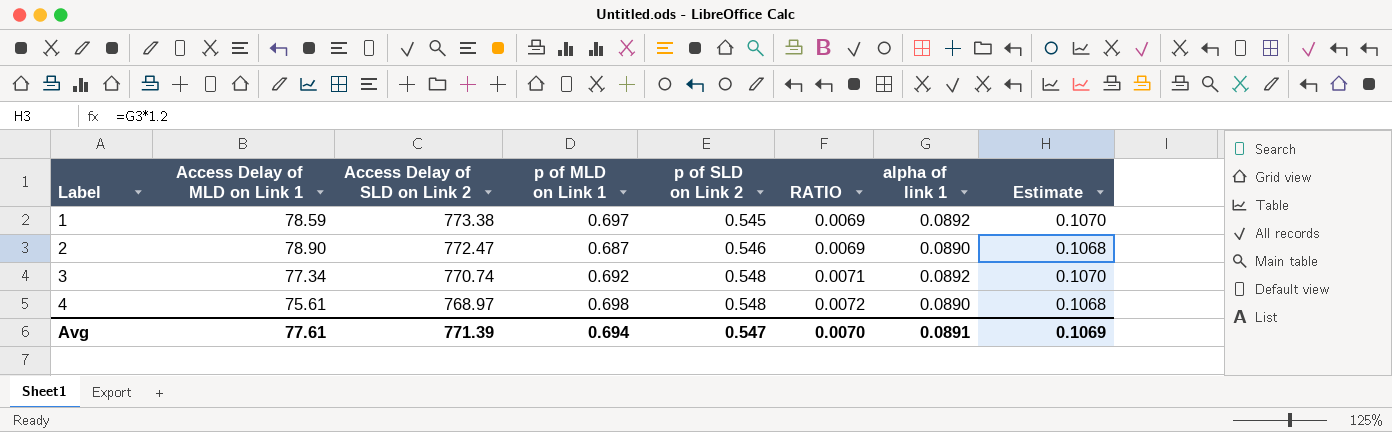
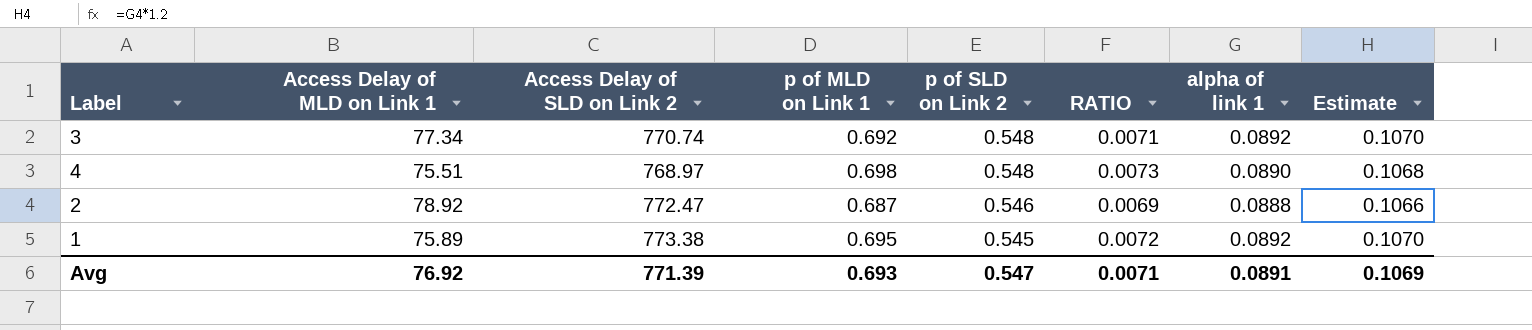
row order: Label ascending -> p of SLD on Link 2 descending
4 | Access Delay of MLD on Link 1: 75.61 -> 75.51
4 | RATIO: 0.0072 -> 0.0073
2 | Access Delay of MLD on Link 1: 78.90 -> 78.92
2 | alpha of link 1: 0.0890 -> 0.0888
2 | Estimate: 0.1068 -> 0.1066
1 | Access Delay of MLD on Link 1: 78.59 -> 75.89
1 | p of MLD on Link 1: 0.697 -> 0.695
1 | RATIO: 0.0069 -> 0.0072
Avg | Access Delay of MLD on Link 1: 77.61 -> 76.92
Avg | p of MLD on Link 1: 0.694 -> 0.693
Avg | RATIO: 0.0070 -> 0.0071

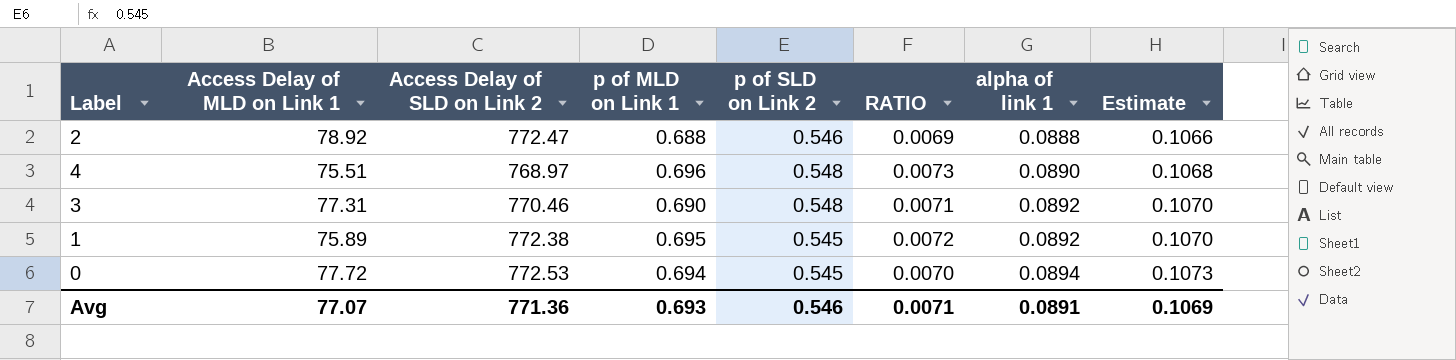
row order: p of SLD on Link 2 descending -> alpha of link 1 ascending
2 | p of MLD on Link 1: 0.687 -> 0.688
4 | p of MLD on Link 1: 0.698 -> 0.696
3 | Access Delay of MLD on Link 1: 77.34 -> 77.31
3 | Access Delay of SLD on Link 2: 770.74 -> 770.46
3 | p of MLD on Link 1: 0.692 -> 0.690
1 | Access Delay of SLD on Link 2: 773.38 -> 772.38
row 0: none -> 77.72 | 772.53 | 0.694 | 0.545 | 0.0070 | 0.0894 | 0.1073
Avg | Access Delay of MLD on Link 1: 76.92 -> 77.07
Avg | Access Delay of SLD on Link 2: 771.39 -> 771.36
Avg | p of SLD on Link 2: 0.547 -> 0.546

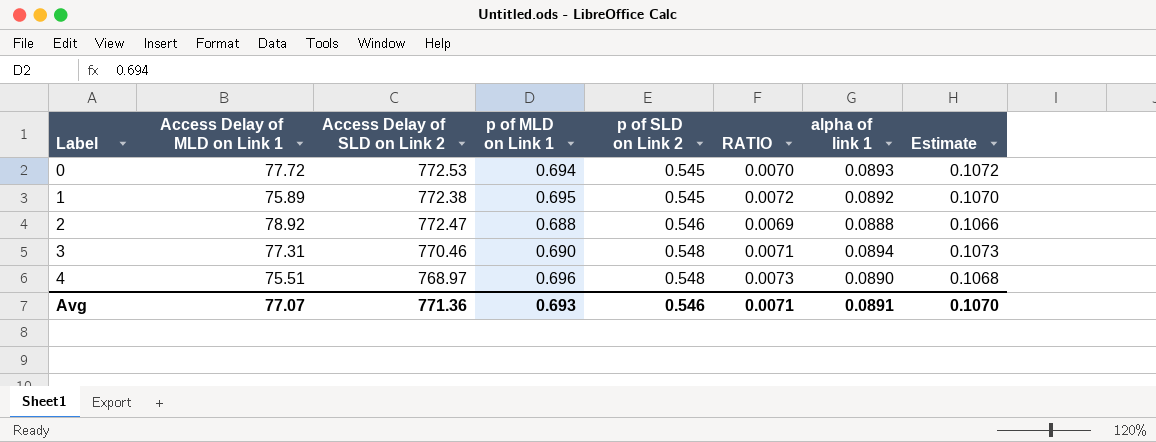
row order: alpha of link 1 ascending -> Label ascending
0 | alpha of link 1: 0.0894 -> 0.0893
0 | Estimate: 0.1073 -> 0.1072
3 | alpha of link 1: 0.0892 -> 0.0894
3 | Estimate: 0.1070 -> 0.1073
Avg | Estimate: 0.1069 -> 0.1070

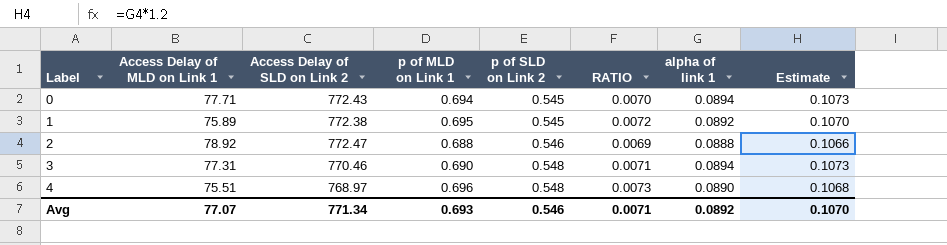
0 | Access Delay of MLD on Link 1: 77.72 -> 77.71
0 | Access Delay of SLD on Link 2: 772.53 -> 772.43
0 | alpha of link 1: 0.0893 -> 0.0894
0 | Estimate: 0.1072 -> 0.1073
Avg | Access Delay of SLD on Link 2: 771.36 -> 771.34
Avg | alpha of link 1: 0.0891 -> 0.0892

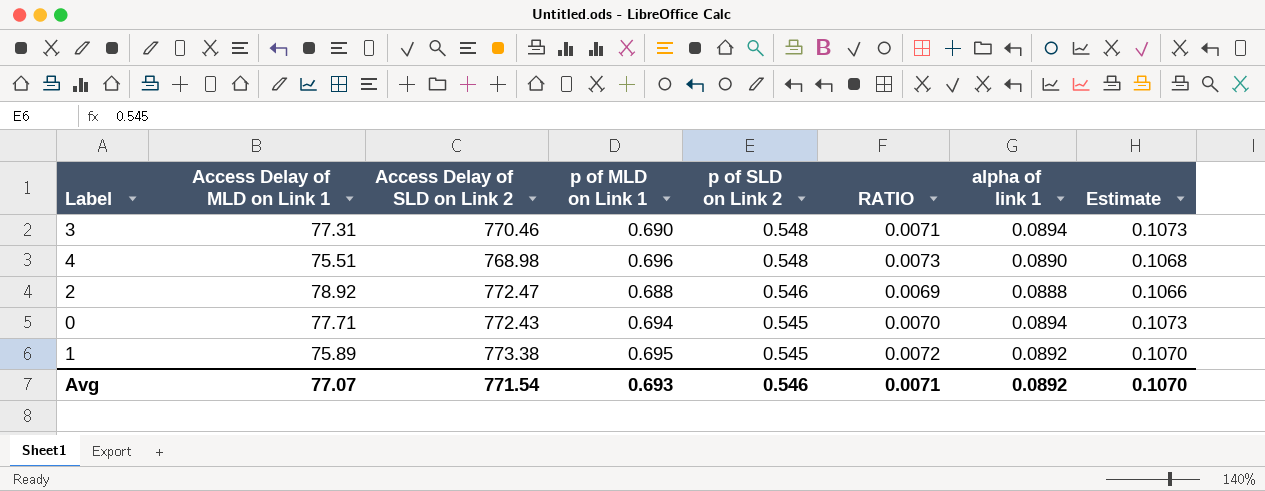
row order: Label ascending -> p of SLD on Link 2 descending
4 | Access Delay of SLD on Link 2: 768.97 -> 768.98
1 | Access Delay of SLD on Link 2: 772.38 -> 773.38
Avg | Access Delay of SLD on Link 2: 771.34 -> 771.54

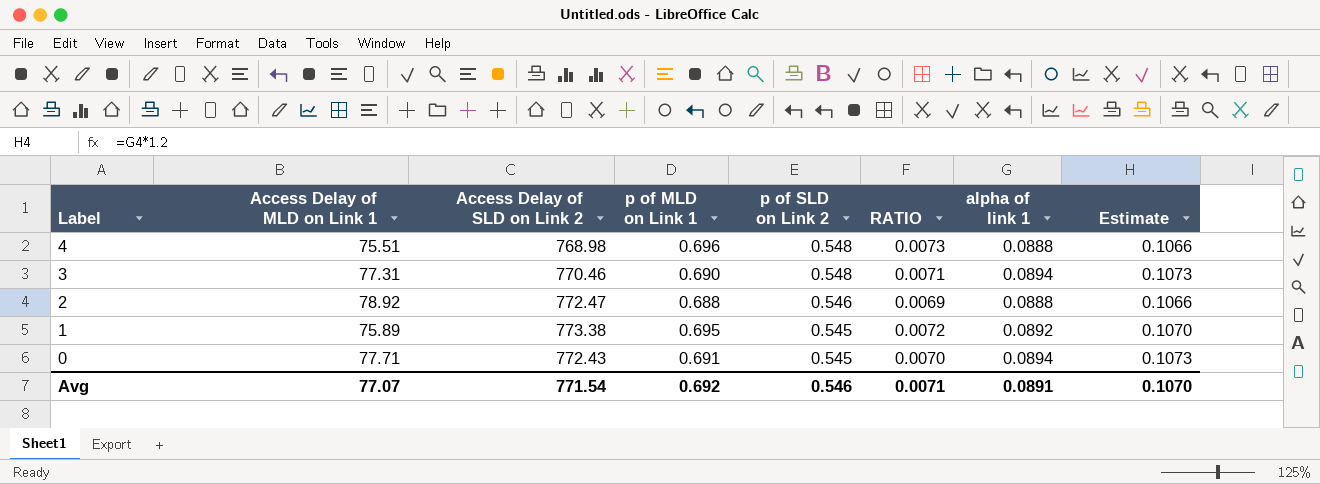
row order: p of SLD on Link 2 descending -> Label descending
4 | alpha of link 1: 0.0890 -> 0.0888
4 | Estimate: 0.1068 -> 0.1066
0 | p of MLD on Link 1: 0.694 -> 0.691
Avg | p of MLD on Link 1: 0.693 -> 0.692
Avg | alpha of link 1: 0.0892 -> 0.0891

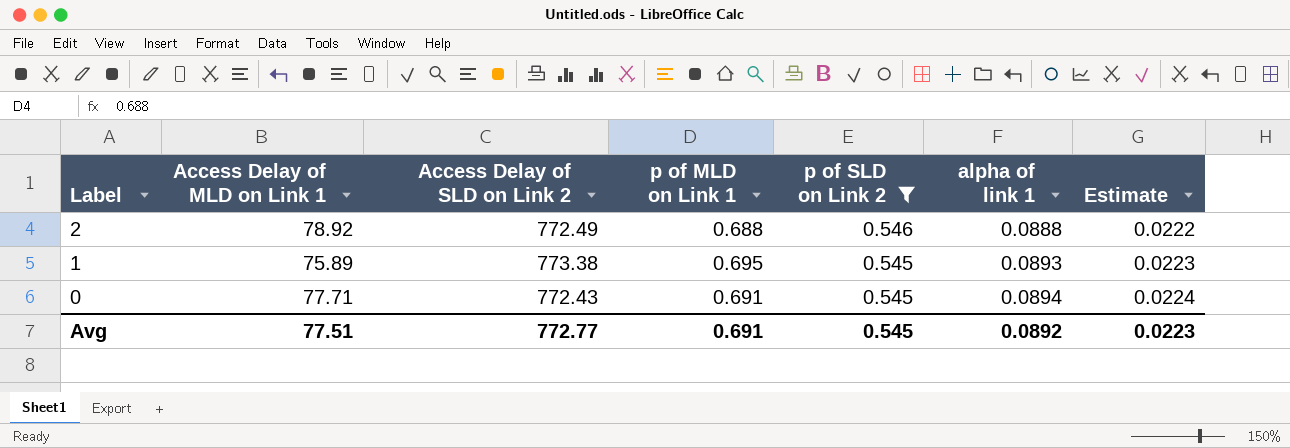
filter: none -> p of SLD on Link 2 != 0.548
column RATIO | formula: [p of SLD on Link 2] / [Access Delay of MLD on Link 1] -> none
column Estimate | formula: [alpha of link 1] * 1.2 -> [alpha of link 1] * 0.25
2 | Access Delay of SLD on Link 2: 772.47 -> 772.49
1 | alpha of link 1: 0.0892 -> 0.0893
Avg | Access Delay of MLD on Link 1: 77.07 -> 77.51
Avg | Access Delay of SLD on Link 2: 771.54 -> 772.77
Avg | p of MLD on Link 1: 0.692 -> 0.691
Avg | p of SLD on Link 2: 0.546 -> 0.545
Avg | alpha of link 1: 0.0891 -> 0.0892
Avg | Estimate: 0.1070 -> 0.0223

